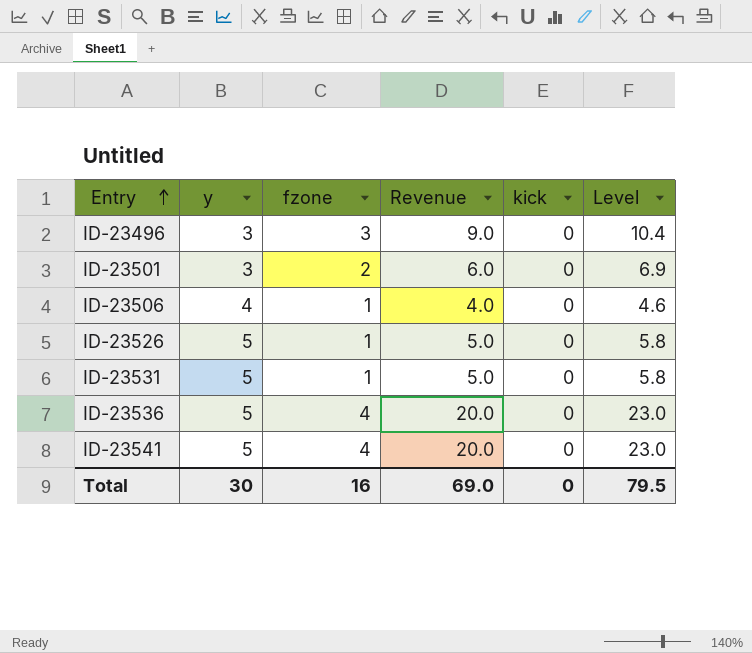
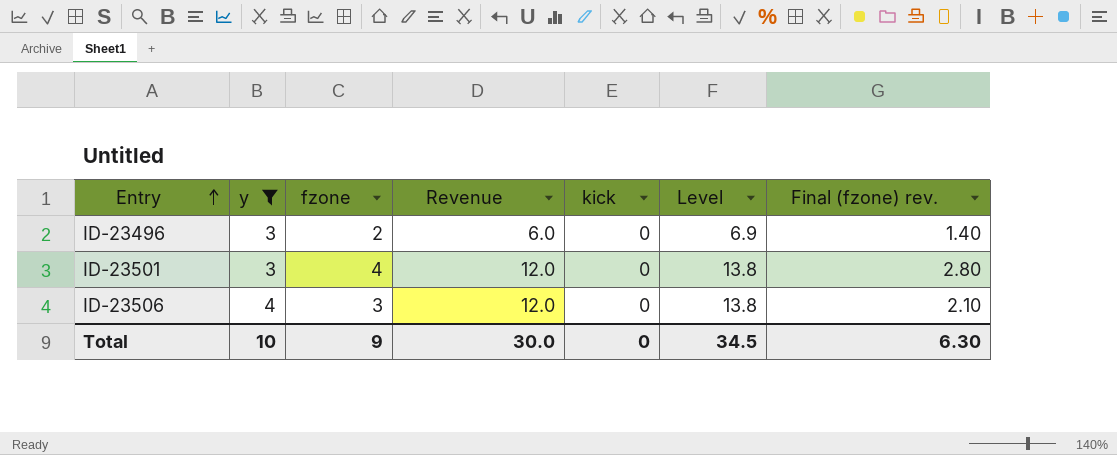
filter: none -> y != 5
column Final (fzone) rev. | formula: none -> [fzone] * 0.7
ID-23496 | fzone: 3 -> 2
ID-23496 | Revenue: 9.0 -> 6.0
ID-23496 | Level: 10.4 -> 6.9
ID-23501 | fzone: 2 -> 4
ID-23501 | Revenue: 6.0 -> 12.0
ID-23501 | Level: 6.9 -> 13.8
ID-23506 | fzone: 1 -> 3
ID-23506 | Revenue: 4.0 -> 12.0
ID-23506 | Level: 4.6 -> 13.8
Total | y: 30 -> 10
Total | fzone: 16 -> 9
Total | Revenue: 69.0 -> 30.0
Total | Level: 79.5 -> 34.5

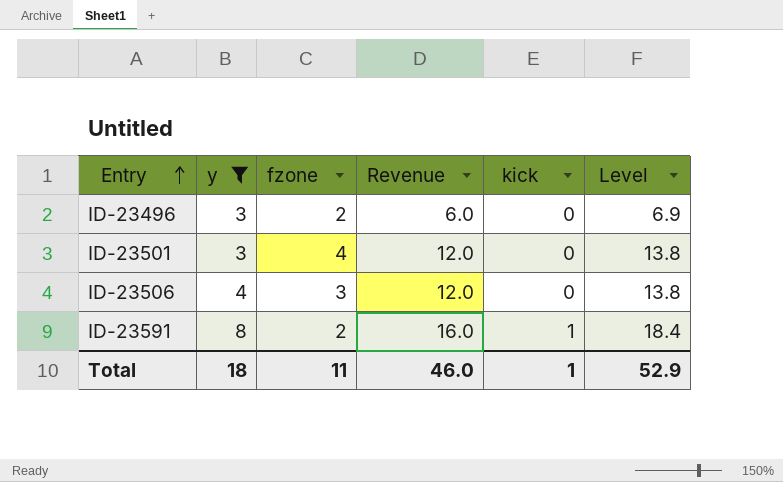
column Final (fzone) rev. | formula: [fzone] * 0.7 -> none
row ID-23591: none -> 8 | 2 | 16.0 | 1 | 18.4
Total | y: 10 -> 18
Total | fzone: 9 -> 11
Total | Revenue: 30.0 -> 46.0
Total | kick: 0 -> 1
Total | Level: 34.5 -> 52.9

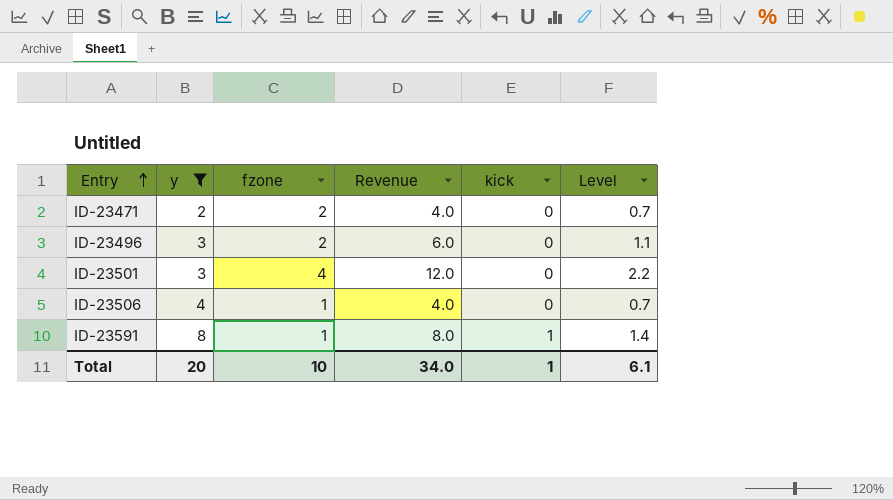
column Level | formula: [Revenue] * 1.15 -> [Revenue] * 0.18
row ID-23471: none -> 2 | 2 | 4.0 | 0 | 0.7
ID-23506 | fzone: 3 -> 1
ID-23506 | Revenue: 12.0 -> 4.0
ID-23591 | fzone: 2 -> 1
ID-23591 | Revenue: 16.0 -> 8.0
Total | y: 18 -> 20
Total | fzone: 11 -> 10
Total | Revenue: 46.0 -> 34.0
Total | Level: 52.9 -> 6.1

